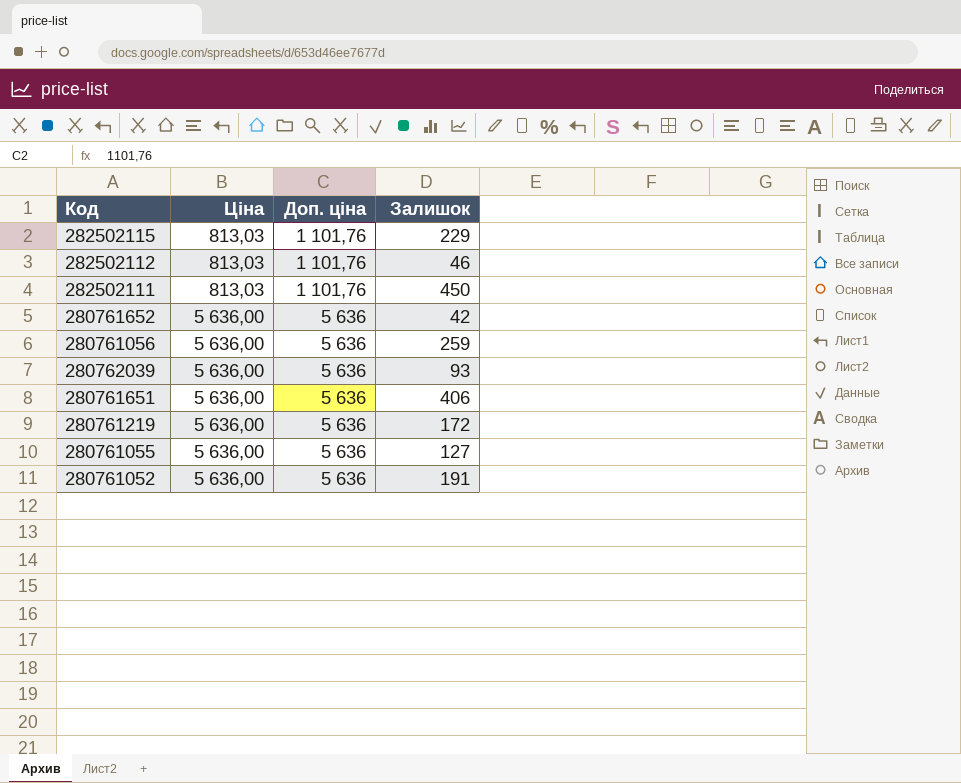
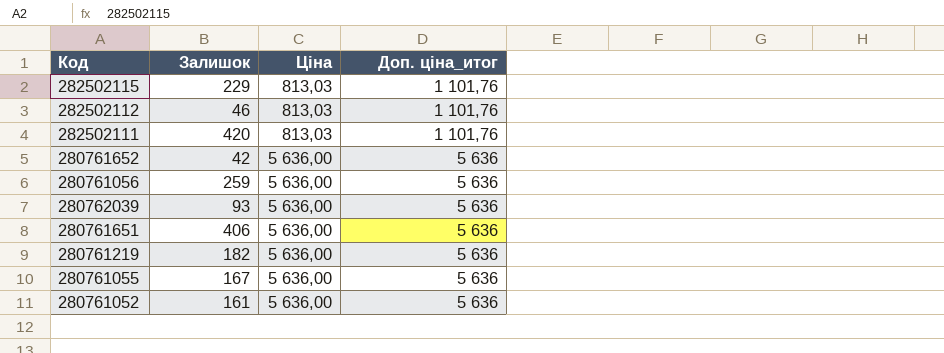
column Залишок | position: 4 -> 2
column name: Доп. ціна -> Доп. ціна_итог
282502111 | Залишок: 450 -> 420
280761219 | Залишок: 172 -> 182
280761055 | Залишок: 127 -> 167
280761052 | Залишок: 191 -> 161

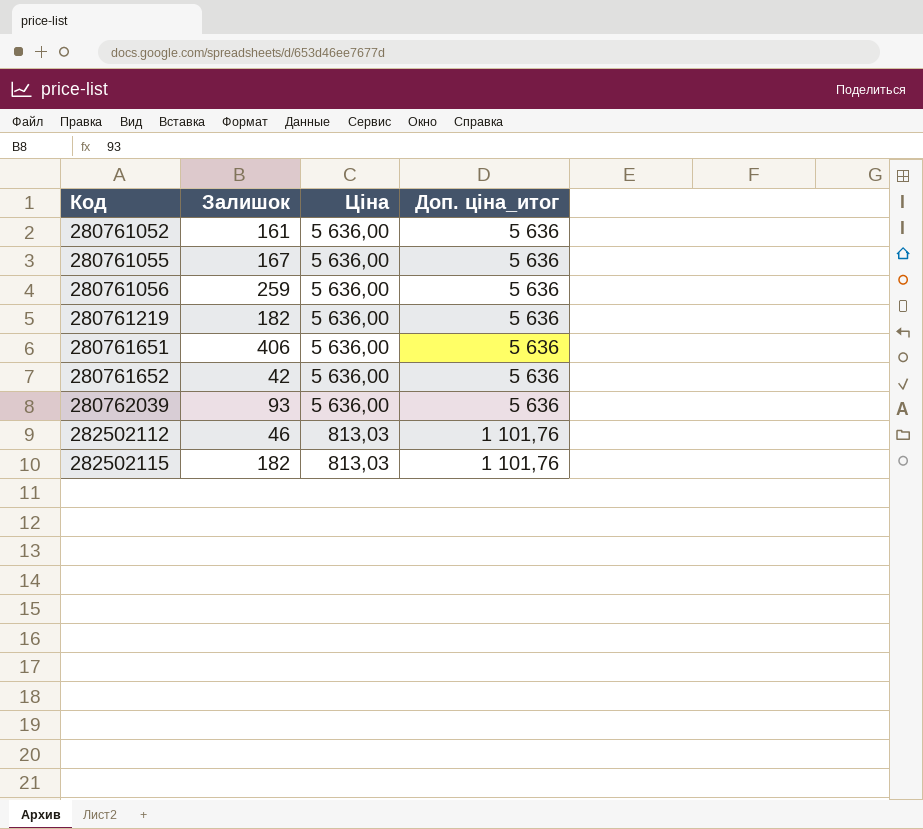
row order: Ціна ascending -> Код ascending
row 282502111: 420 | 813,03 | 1 101,76 -> none
282502115 | Залишок: 229 -> 182

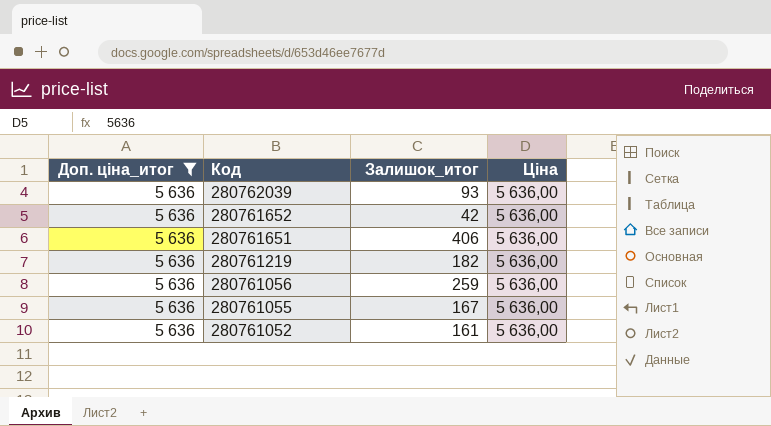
filter: none -> Доп. ціна_итог = 5 636
row order: Код ascending -> Код descending
column Доп. ціна_итог | position: 4 -> 1
column name: Залишок -> Залишок_итог

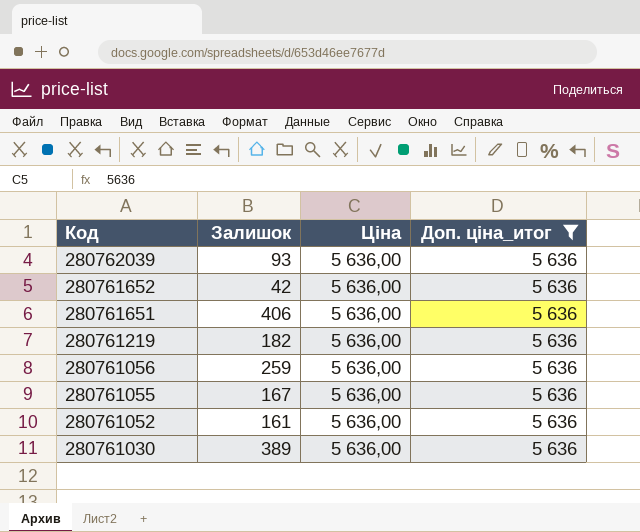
column name: Залишок_итог -> Залишок
column Доп. ціна_итог | position: 1 -> 4
row 280761030: none -> 389 | 5 636,00 | 5 636

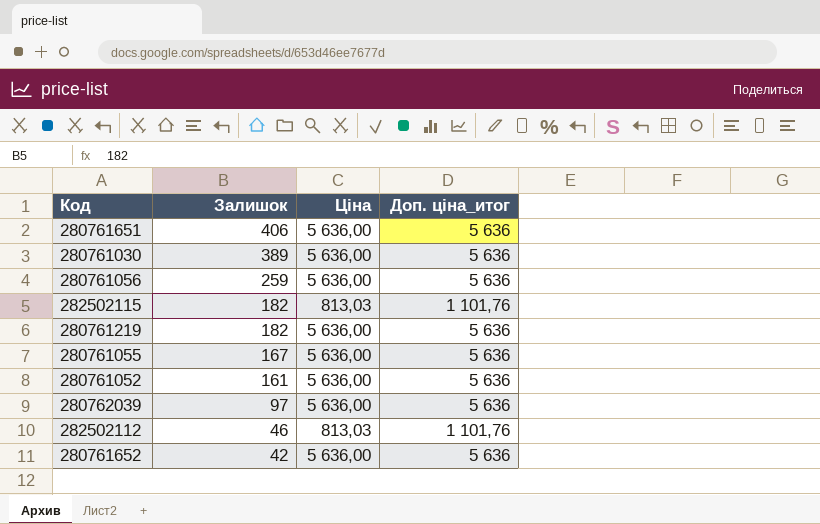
filter: Доп. ціна_итог = 5 636 -> none
row order: Код descending -> Залишок descending
280762039 | Залишок: 93 -> 97

